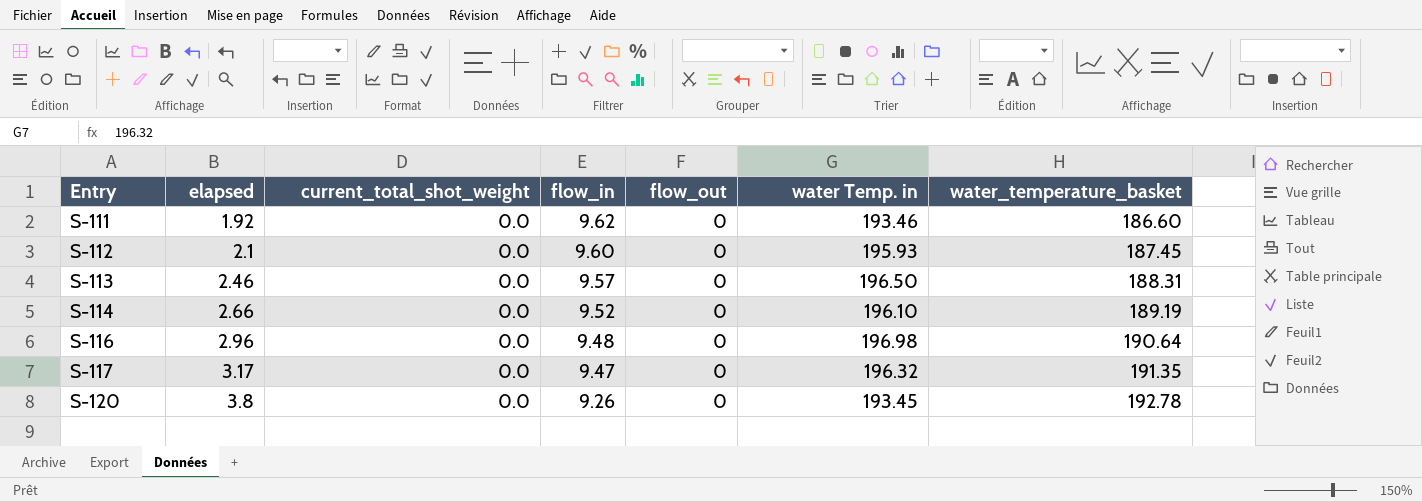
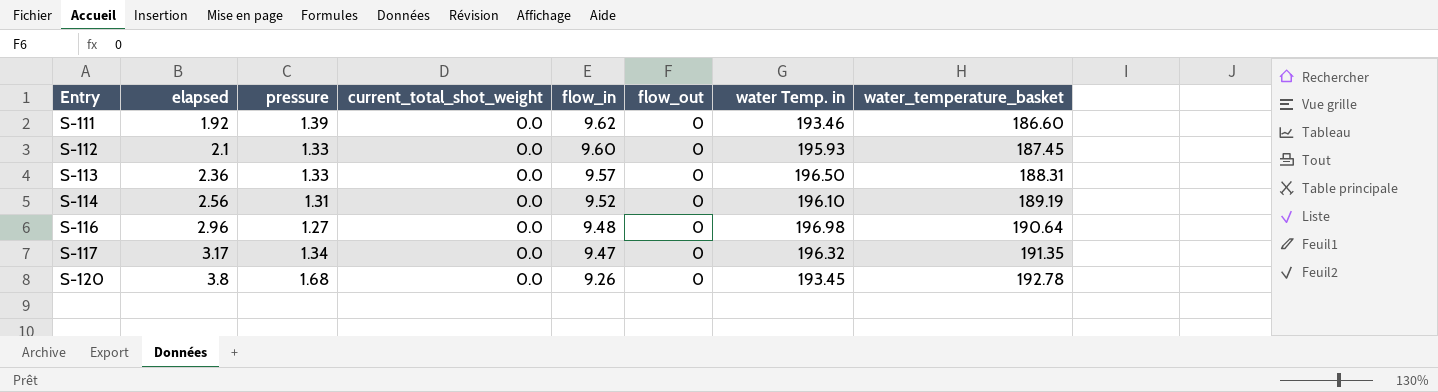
column pressure | position: none -> 3
S-113 | elapsed: 2.46 -> 2.36
S-114 | elapsed: 2.66 -> 2.56

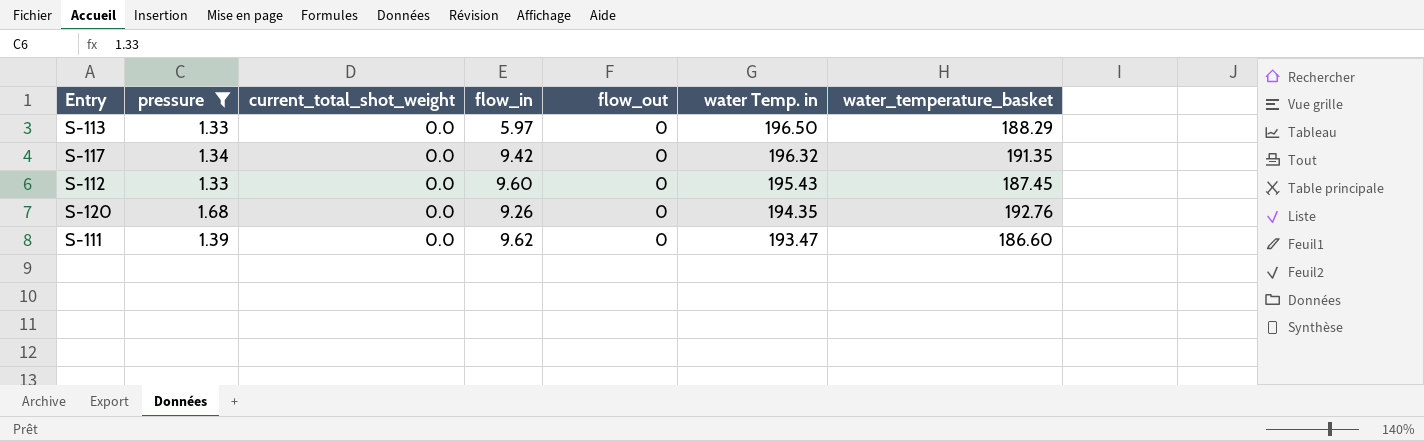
filter: none -> pressure >= 1.33
row order: Entry ascending -> water Temp. in descending
column elapsed | position: 2 -> none
S-113 | flow_in: 9.57 -> 5.97
S-113 | water_temperature_basket: 188.31 -> 188.29
S-117 | flow_in: 9.47 -> 9.42
S-112 | water Temp. in: 195.93 -> 195.43
S-120 | water Temp. in: 193.45 -> 194.35
S-120 | water_temperature_basket: 192.78 -> 192.76
S-111 | water Temp. in: 193.46 -> 193.47

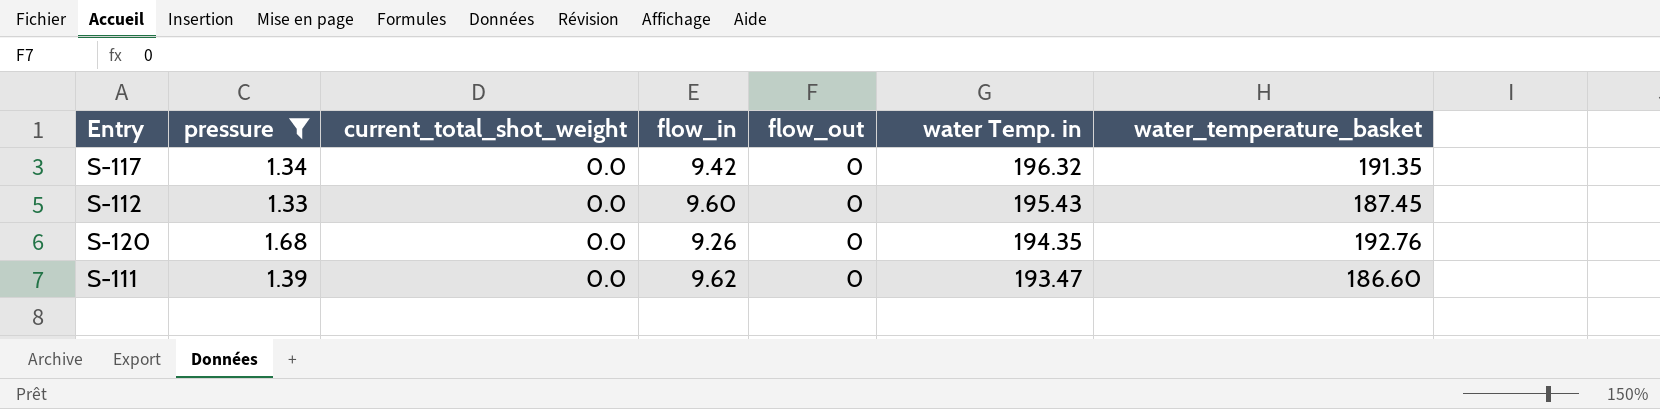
row S-113: 1.33 | 0.0 | 5.97 | 0 | 196.50 | 188.29 -> none

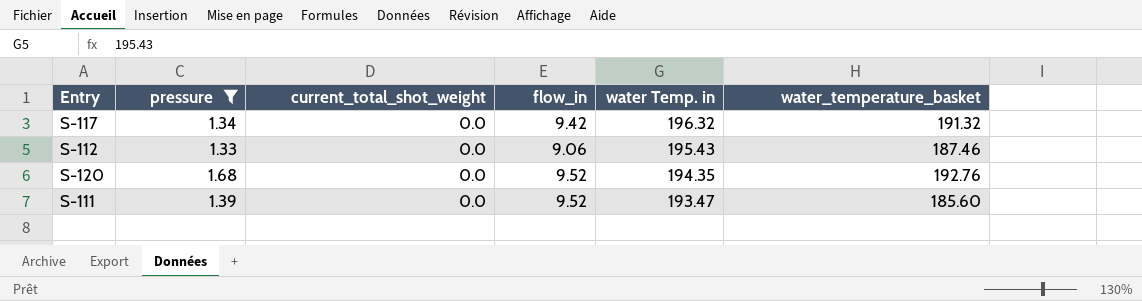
column flow_out | position: 5 -> none
S-117 | water_temperature_basket: 191.35 -> 191.32
S-112 | flow_in: 9.60 -> 9.06
S-112 | water_temperature_basket: 187.45 -> 187.46
S-120 | flow_in: 9.26 -> 9.52
S-111 | flow_in: 9.62 -> 9.52
S-111 | water_temperature_basket: 186.60 -> 185.60

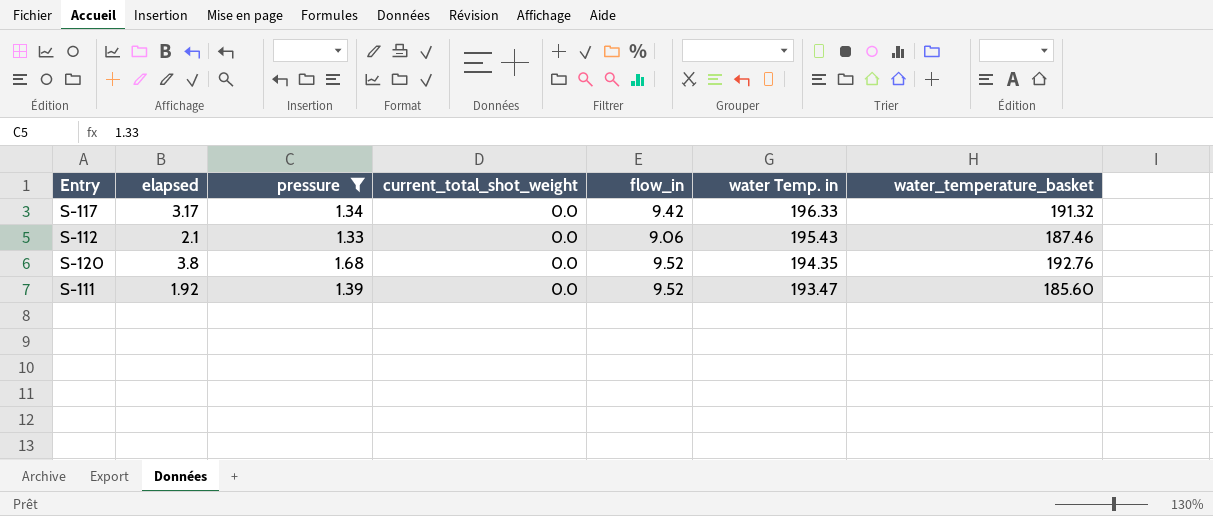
column elapsed | position: none -> 2
S-117 | water Temp. in: 196.32 -> 196.33

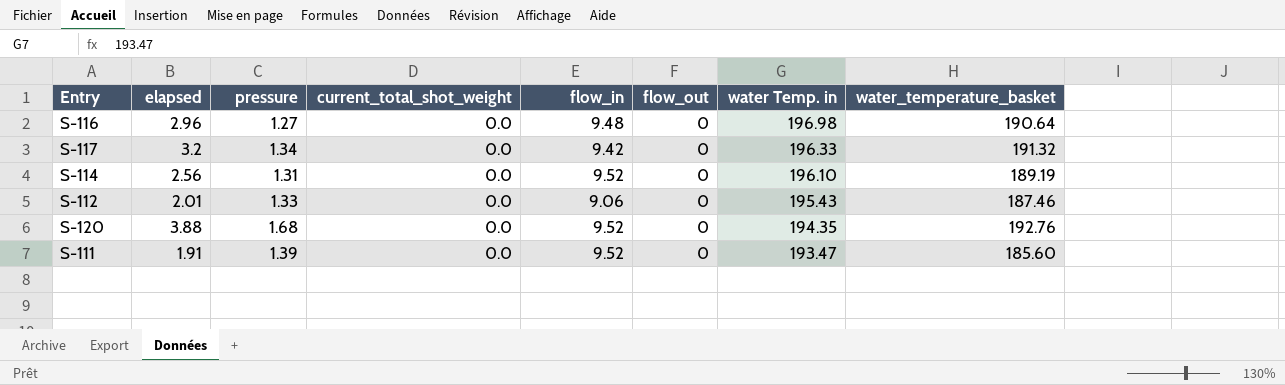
filter: pressure >= 1.33 -> none
column flow_out | position: none -> 6
S-117 | elapsed: 3.17 -> 3.2
S-112 | elapsed: 2.1 -> 2.01
S-120 | elapsed: 3.8 -> 3.88
S-111 | elapsed: 1.92 -> 1.91

